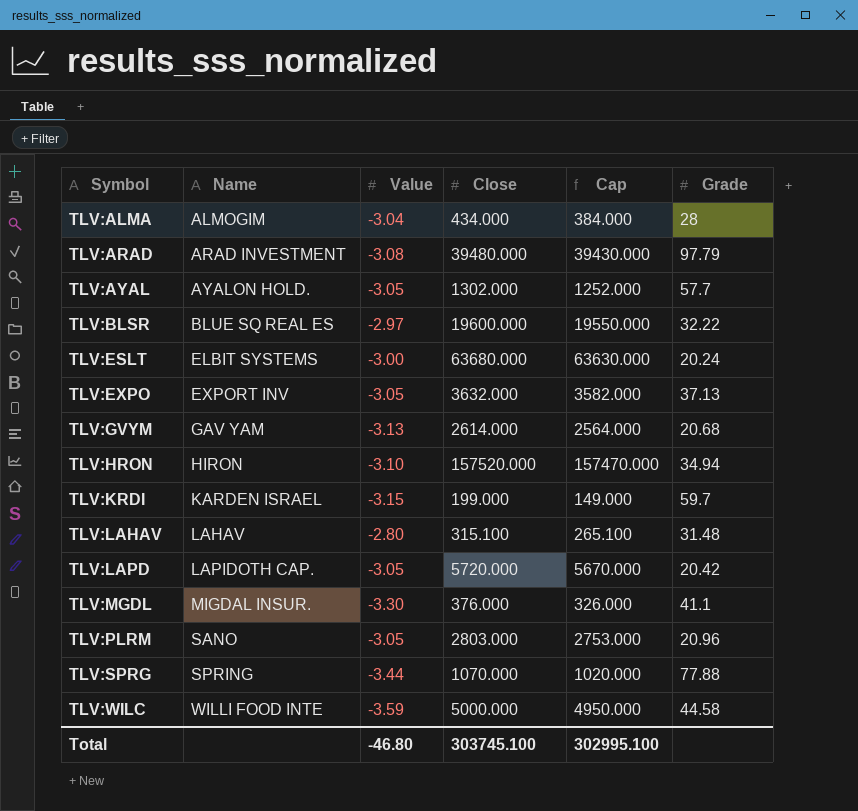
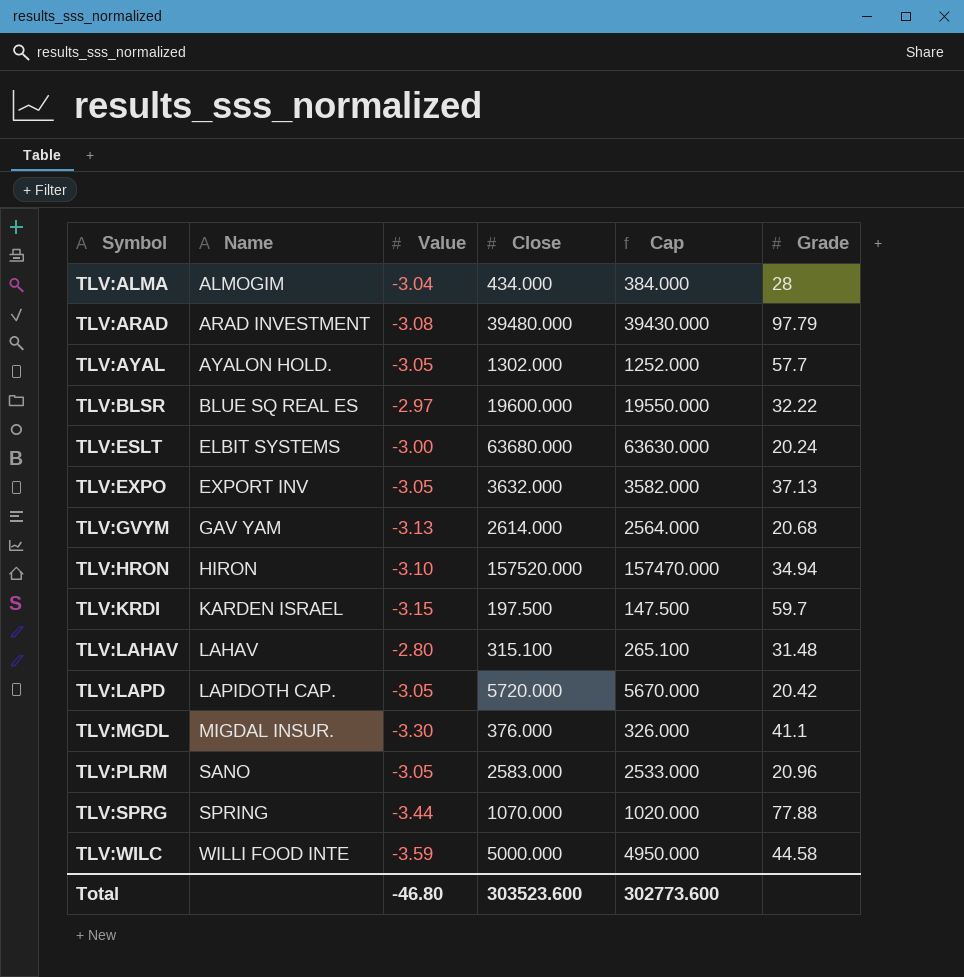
TLV:KRDI | Close: 199.000 -> 197.500
TLV:KRDI | Cap: 149.000 -> 147.500
TLV:PLRM | Close: 2803.000 -> 2583.000
TLV:PLRM | Cap: 2753.000 -> 2533.000
Total | Close: 303745.100 -> 303523.600
Total | Cap: 302995.100 -> 302773.600

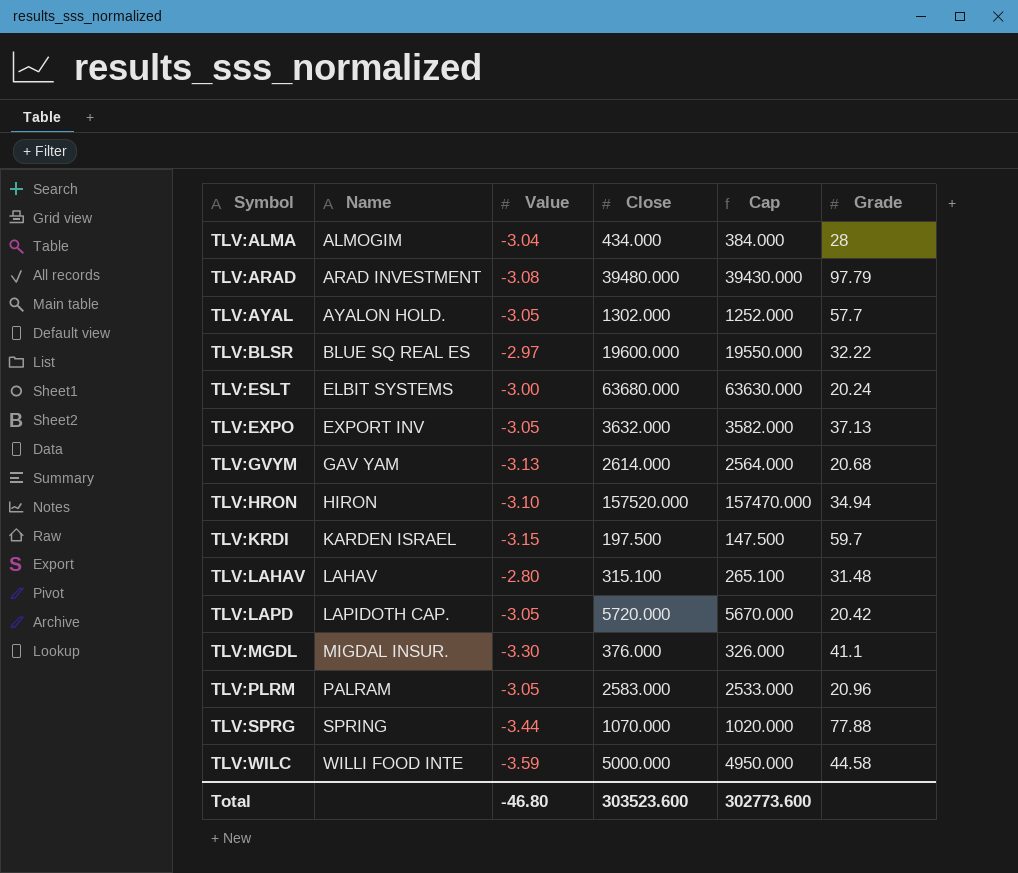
TLV:PLRM | Name: SANO -> PALRAM

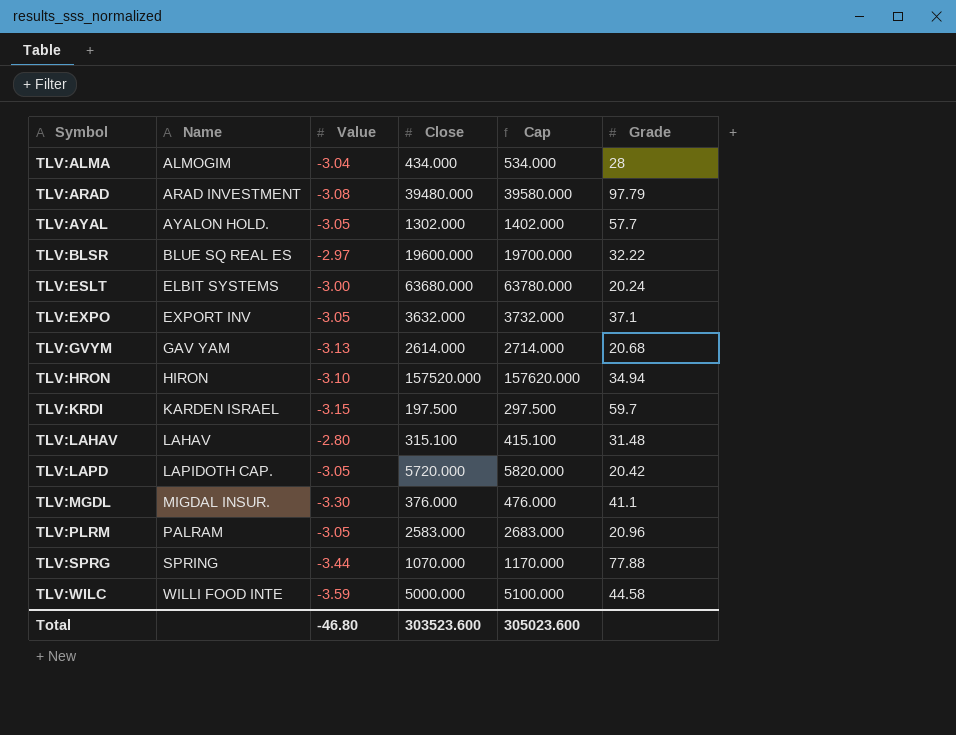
column Cap | formula: [Close] - 50 -> [Close] + 100
TLV:EXPO | Grade: 37.13 -> 37.1
Total | Cap: 302773.600 -> 305023.600

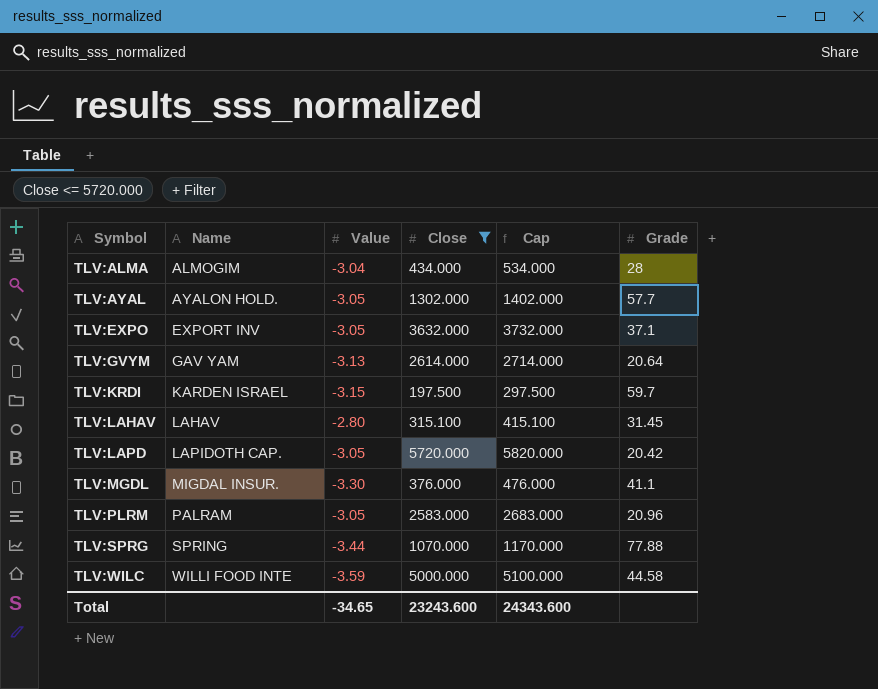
filter: none -> Close <= 5720.000
TLV:GVYM | Grade: 20.68 -> 20.64
TLV:LAHAV | Grade: 31.48 -> 31.45
Total | Value: -46.80 -> -34.65
Total | Close: 303523.600 -> 23243.600
Total | Cap: 305023.600 -> 24343.600

